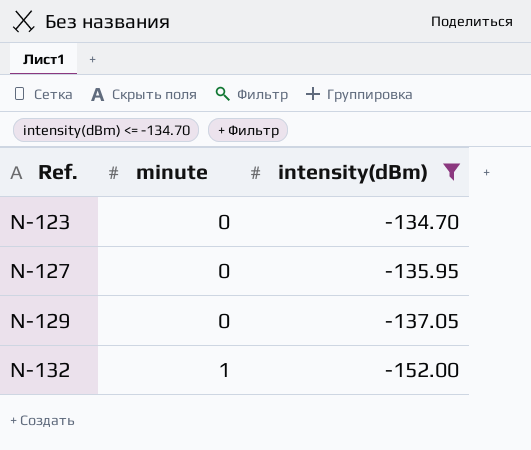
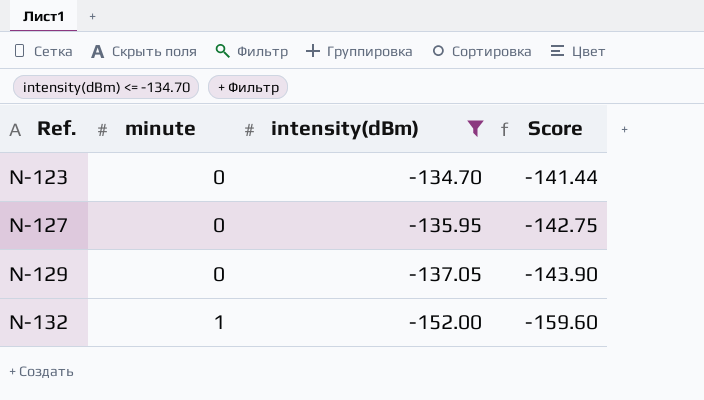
column Score | formula: none -> [intensity(dBm)] * 1.05

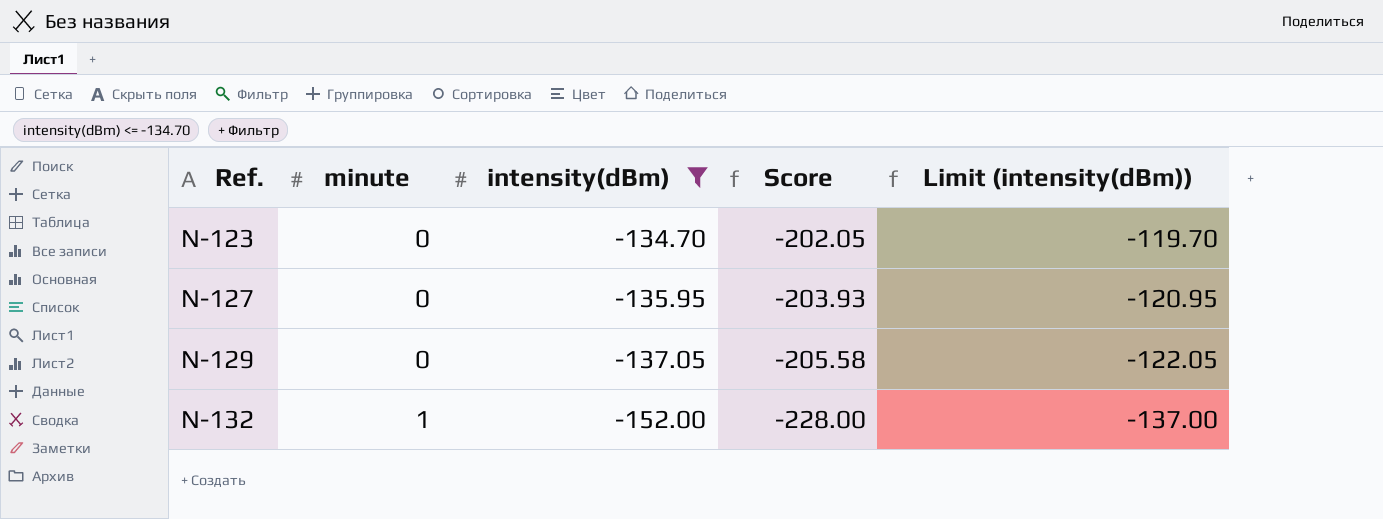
column Score | formula: [intensity(dBm)] * 1.05 -> [intensity(dBm)] * 1.5
column Limit (intensity(dBm)) | formula: none -> [intensity(dBm)] + 15

